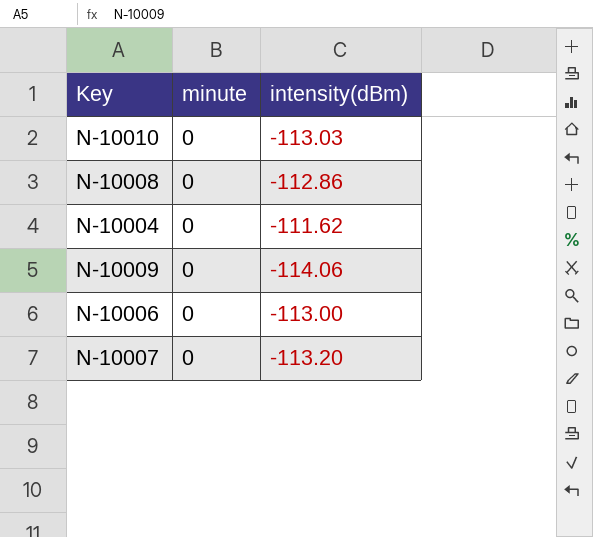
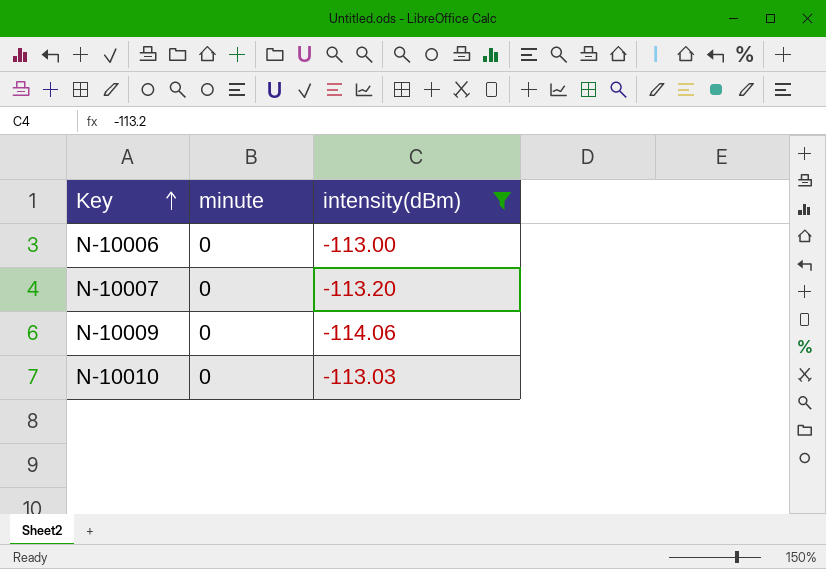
filter: none -> intensity(dBm) <= -113.00
row order: none -> Key ascending

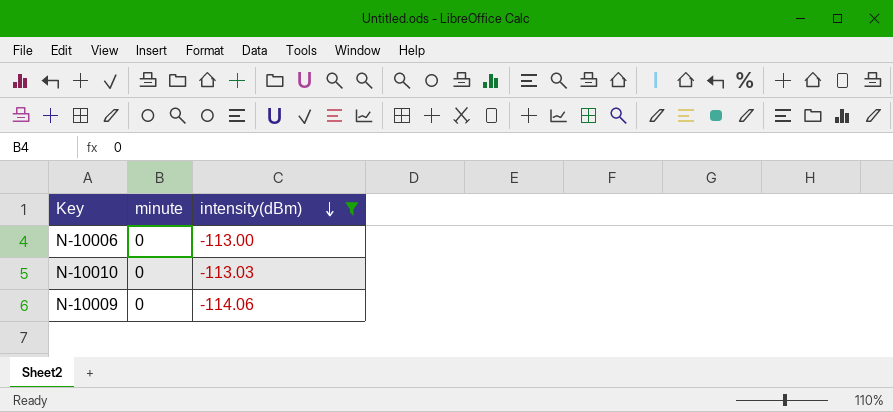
row order: Key ascending -> intensity(dBm) descending
row N-10007: 0 | -113.20 -> none

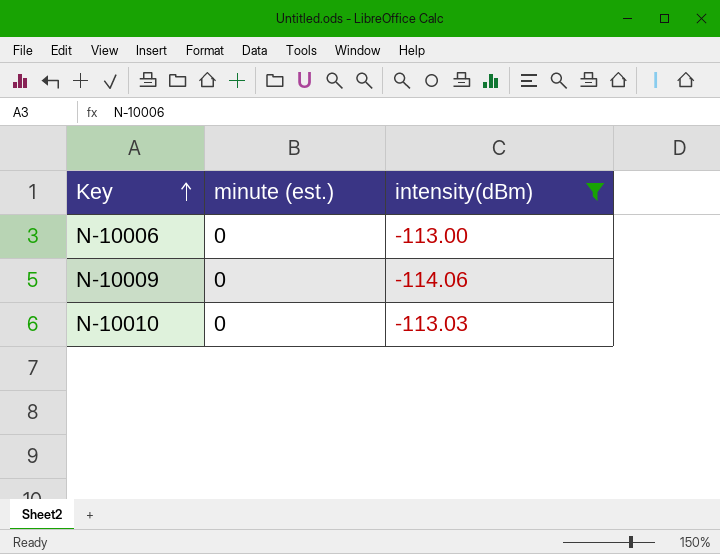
row order: intensity(dBm) descending -> Key ascending
column name: minute -> minute (est.)

